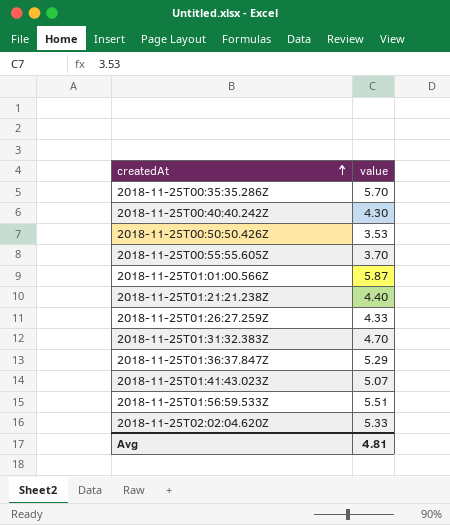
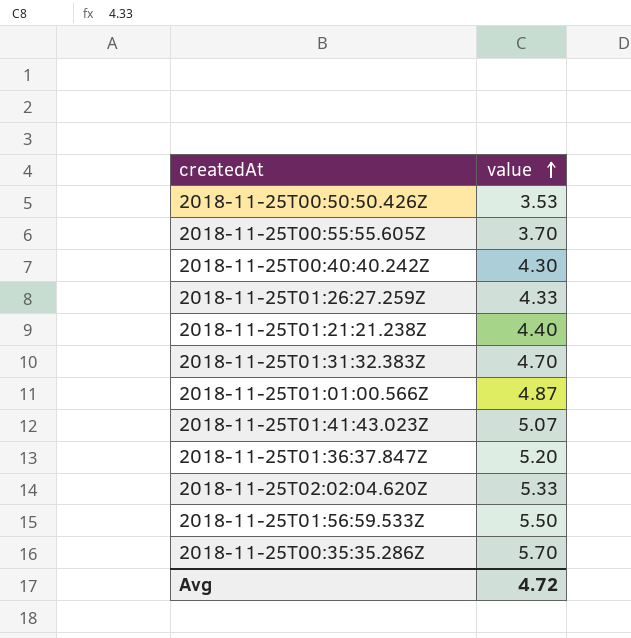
row order: createdAt ascending -> value ascending
2018-11-25T01:01:00.566Z | value: 5.87 -> 4.87
2018-11-25T01:36:37.847Z | value: 5.29 -> 5.20
2018-11-25T01:56:59.533Z | value: 5.51 -> 5.50
Avg | value: 4.81 -> 4.72

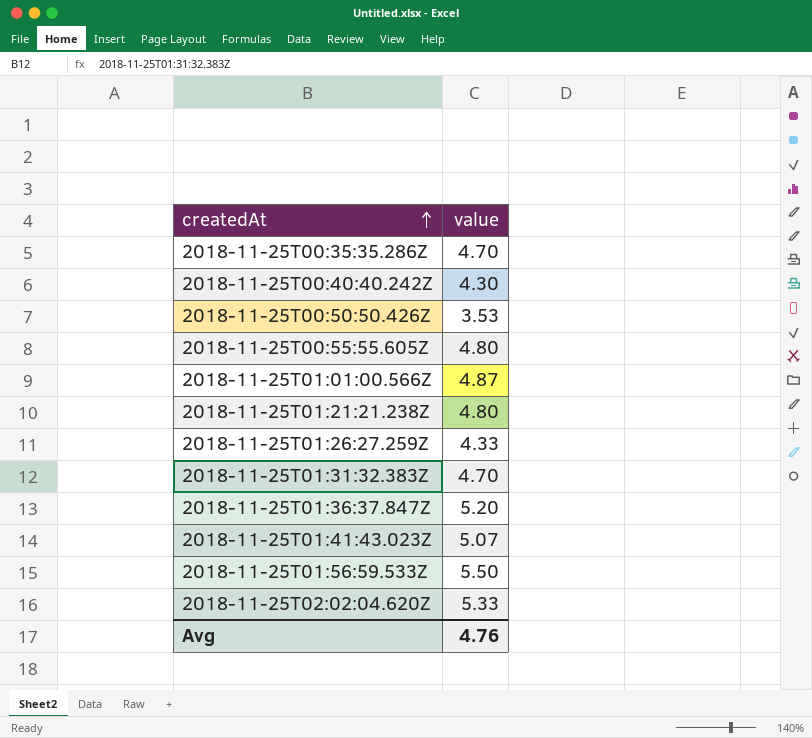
row order: value ascending -> createdAt ascending
2018-11-25T00:35:35.286Z | value: 5.70 -> 4.70
2018-11-25T00:55:55.605Z | value: 3.70 -> 4.80
2018-11-25T01:21:21.238Z | value: 4.40 -> 4.80
Avg | value: 4.72 -> 4.76

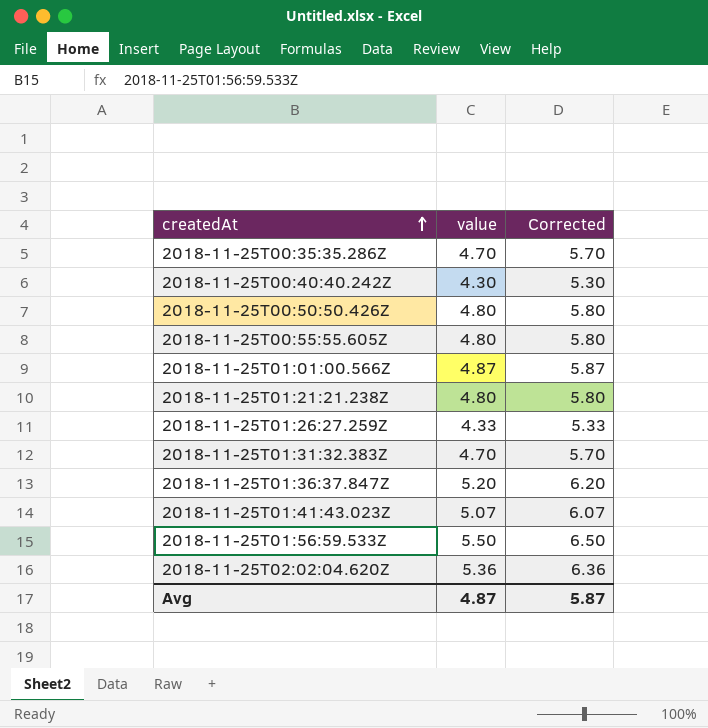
column Corrected | formula: none -> [value] + 1
2018-11-25T00:50:50.426Z | value: 3.53 -> 4.80
2018-11-25T02:02:04.620Z | value: 5.33 -> 5.36
Avg | value: 4.76 -> 4.87

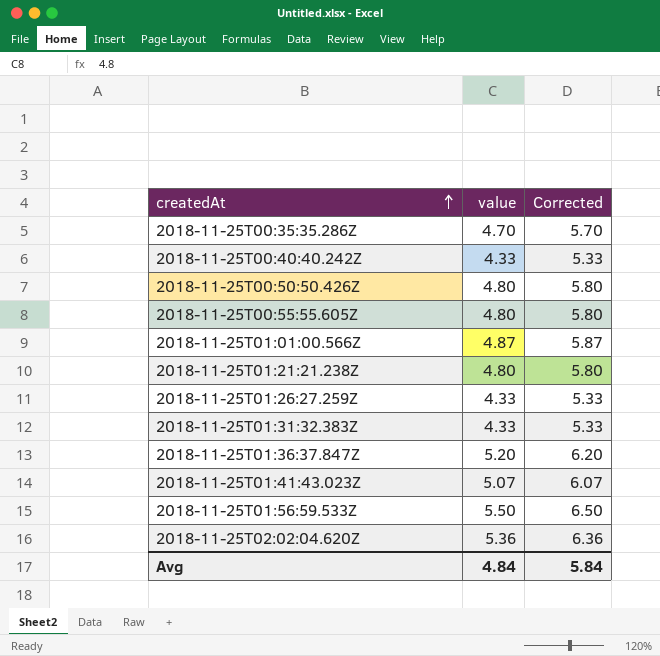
2018-11-25T00:40:40.242Z | value: 4.30 -> 4.33
2018-11-25T00:40:40.242Z | Corrected: 5.30 -> 5.33
2018-11-25T01:31:32.383Z | value: 4.70 -> 4.33
2018-11-25T01:31:32.383Z | Corrected: 5.70 -> 5.33
Avg | value: 4.87 -> 4.84
Avg | Corrected: 5.87 -> 5.84

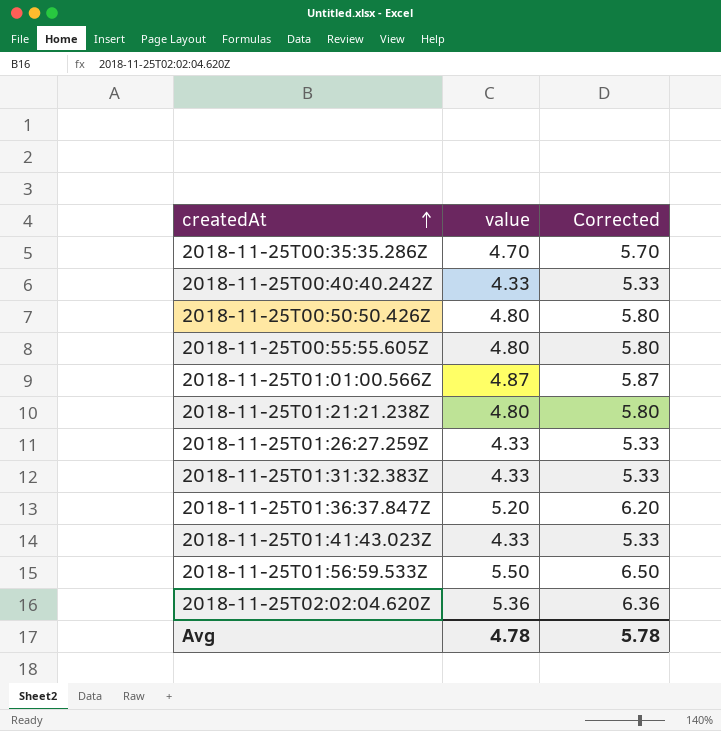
2018-11-25T01:41:43.023Z | value: 5.07 -> 4.33
2018-11-25T01:41:43.023Z | Corrected: 6.07 -> 5.33
Avg | value: 4.84 -> 4.78
Avg | Corrected: 5.84 -> 5.78

